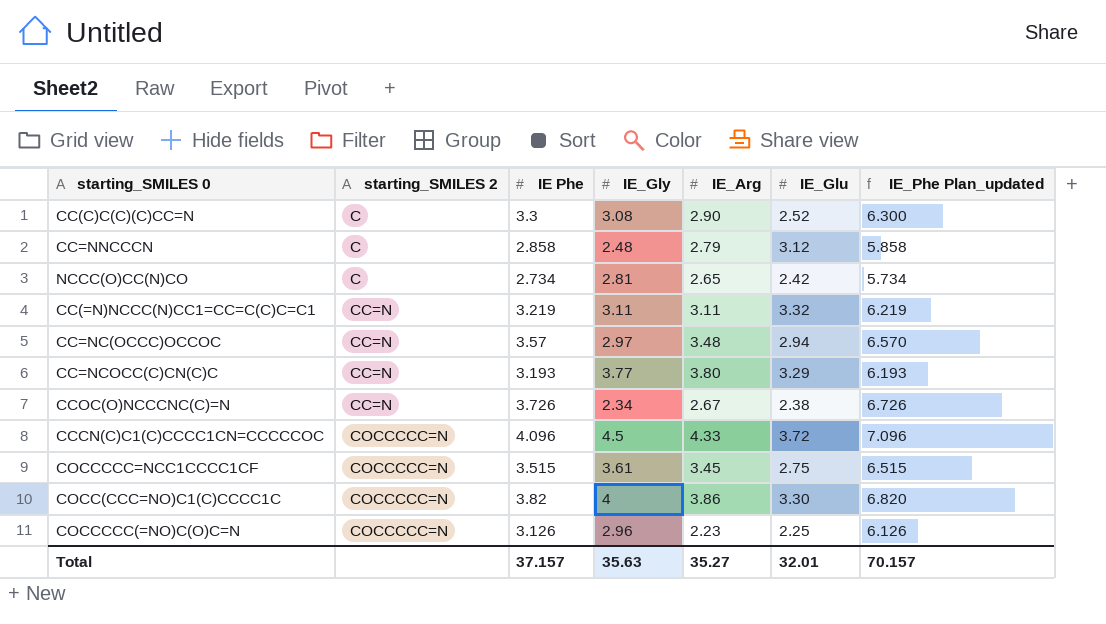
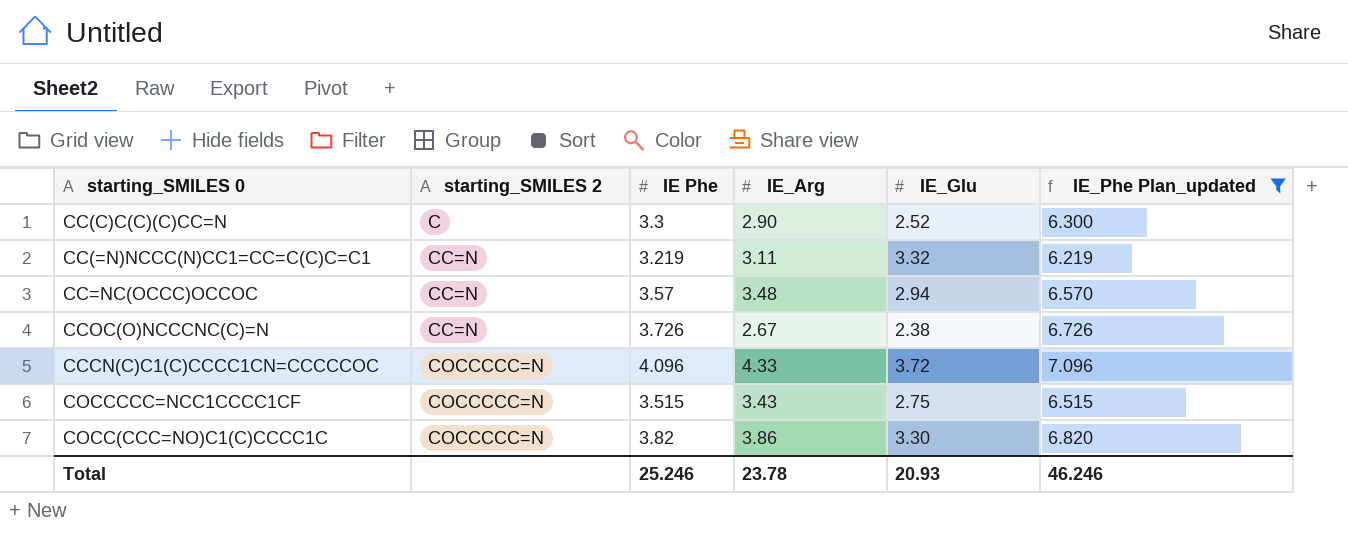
filter: none -> IE_Phe Plan_updated >= 6.219
column IE_Gly | position: 4 -> none
COCCCCC=NCC1CCCC1CF | IE_Arg: 3.45 -> 3.43
Total | IE Phe: 37.157 -> 25.246
Total | IE_Arg: 35.27 -> 23.78
Total | IE_Glu: 32.01 -> 20.93
Total | IE_Phe Plan_updated: 70.157 -> 46.246

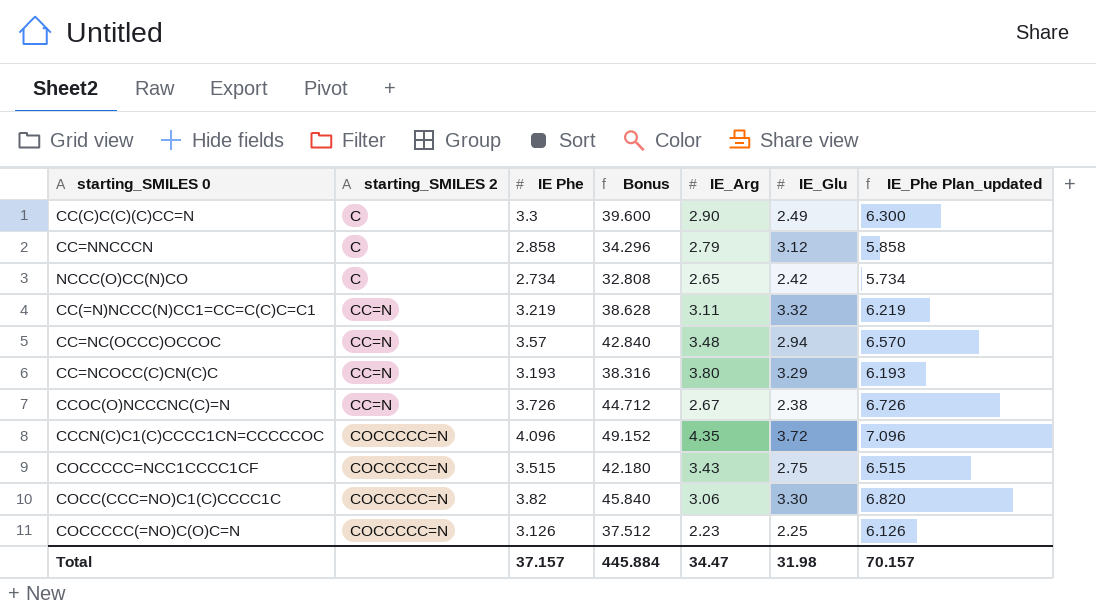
filter: IE_Phe Plan_updated >= 6.219 -> none
column Bonus | formula: none -> [IE Phe] * 12
CC(C)C(C)(C)CC=N | IE_Glu: 2.52 -> 2.49
CCCN(C)C1(C)CCCC1CN=CCCCCOC | IE_Arg: 4.33 -> 4.35
COCC(CCC=NO)C1(C)CCCC1C | IE_Arg: 3.86 -> 3.06
Total | IE Phe: 25.246 -> 37.157
Total | IE_Arg: 23.78 -> 34.47
Total | IE_Glu: 20.93 -> 31.98
Total | IE_Phe Plan_updated: 46.246 -> 70.157

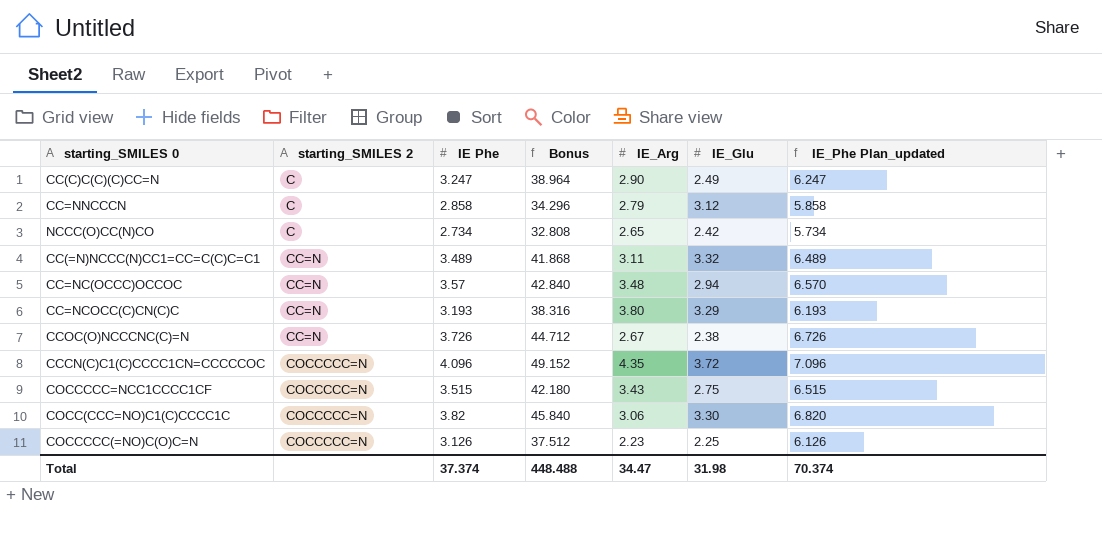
CC(C)C(C)(C)CC=N | IE Phe: 3.3 -> 3.247
CC(C)C(C)(C)CC=N | Bonus: 39.600 -> 38.964
CC(C)C(C)(C)CC=N | IE_Phe Plan_updated: 6.300 -> 6.247
CC(=N)NCCC(N)CC1=CC=C(C)C=C1 | IE Phe: 3.219 -> 3.489
CC(=N)NCCC(N)CC1=CC=C(C)C=C1 | Bonus: 38.628 -> 41.868
CC(=N)NCCC(N)CC1=CC=C(C)C=C1 | IE_Phe Plan_updated: 6.219 -> 6.489
Total | IE Phe: 37.157 -> 37.374
Total | Bonus: 445.884 -> 448.488
Total | IE_Phe Plan_updated: 70.157 -> 70.374

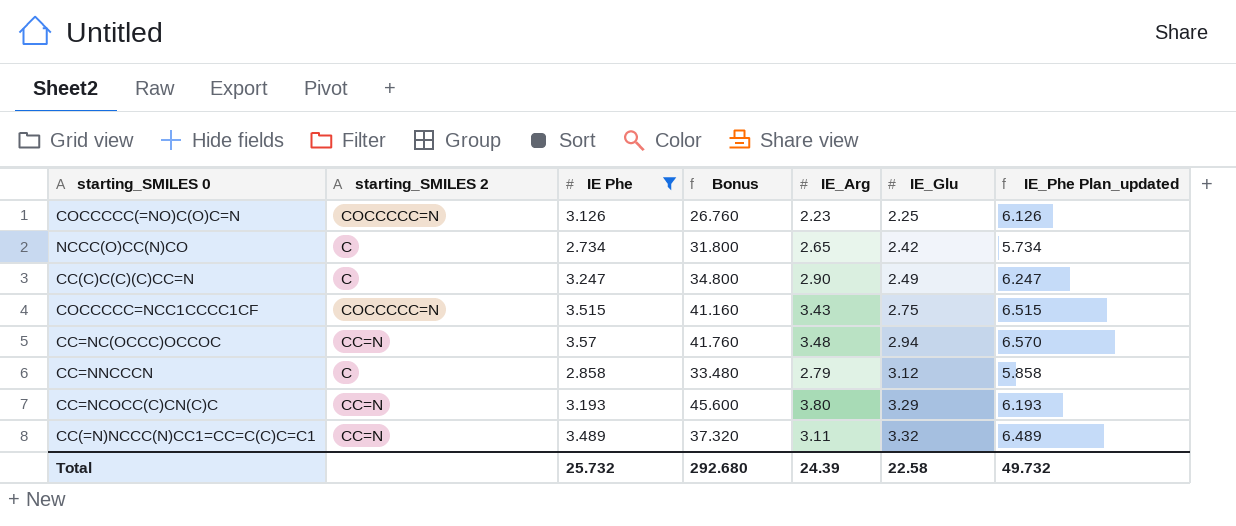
filter: none -> IE Phe <= 3.57
row order: starting_SMILES 2 ascending -> IE_Glu ascending
column Bonus | formula: [IE Phe] * 12 -> [IE_Arg] * 12
Total | IE Phe: 37.374 -> 25.732
Total | Bonus: 448.488 -> 292.680
Total | IE_Arg: 34.47 -> 24.39
Total | IE_Glu: 31.98 -> 22.58
Total | IE_Phe Plan_updated: 70.374 -> 49.732

